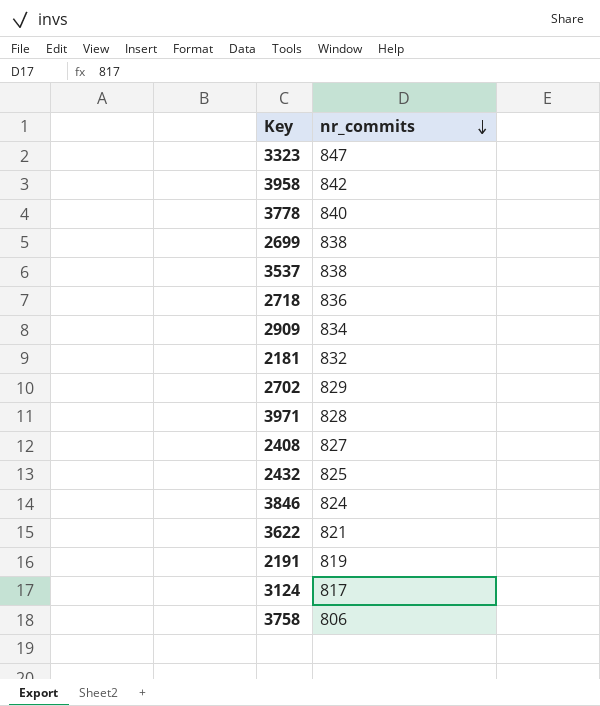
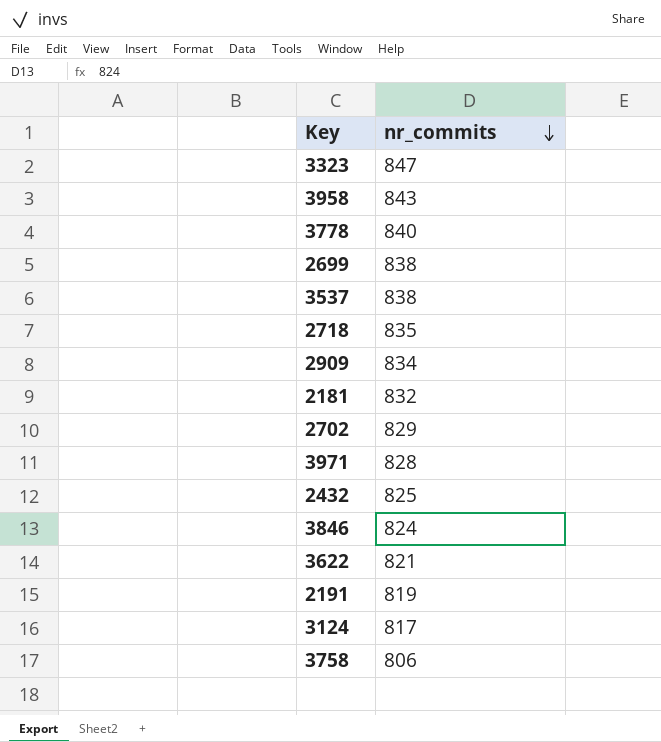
row 2408: 827 -> none
3958 | nr_commits: 842 -> 843
2718 | nr_commits: 836 -> 835

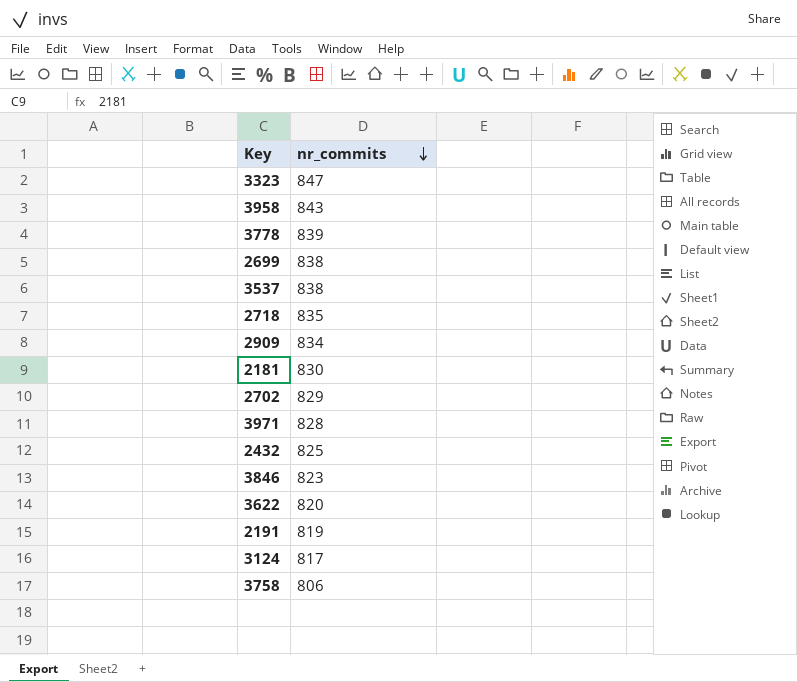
3778 | nr_commits: 840 -> 839
2181 | nr_commits: 832 -> 830
3846 | nr_commits: 824 -> 823
3622 | nr_commits: 821 -> 820

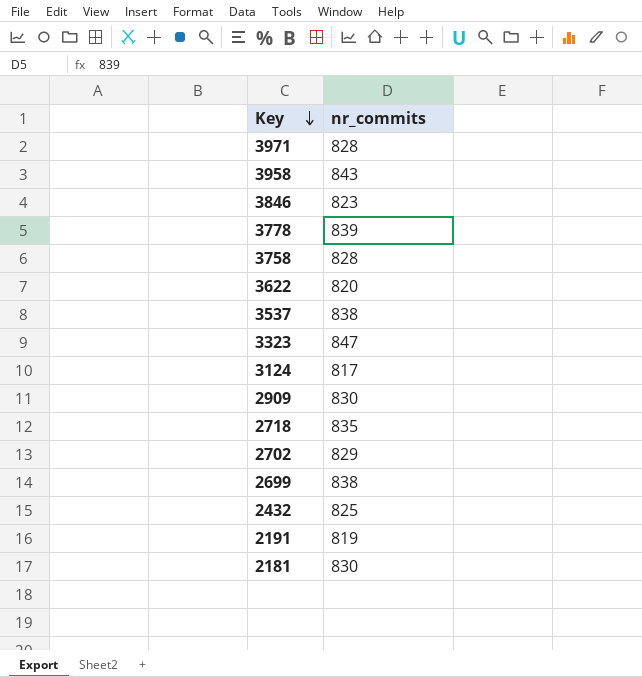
row order: nr_commits descending -> Key descending
3758 | nr_commits: 806 -> 828
2909 | nr_commits: 834 -> 830

